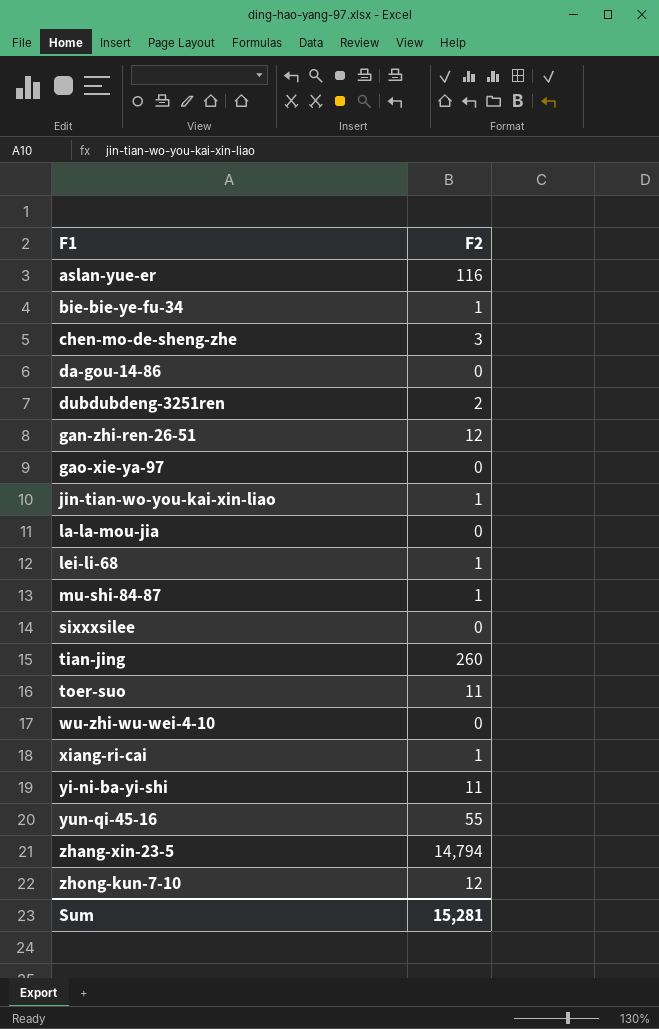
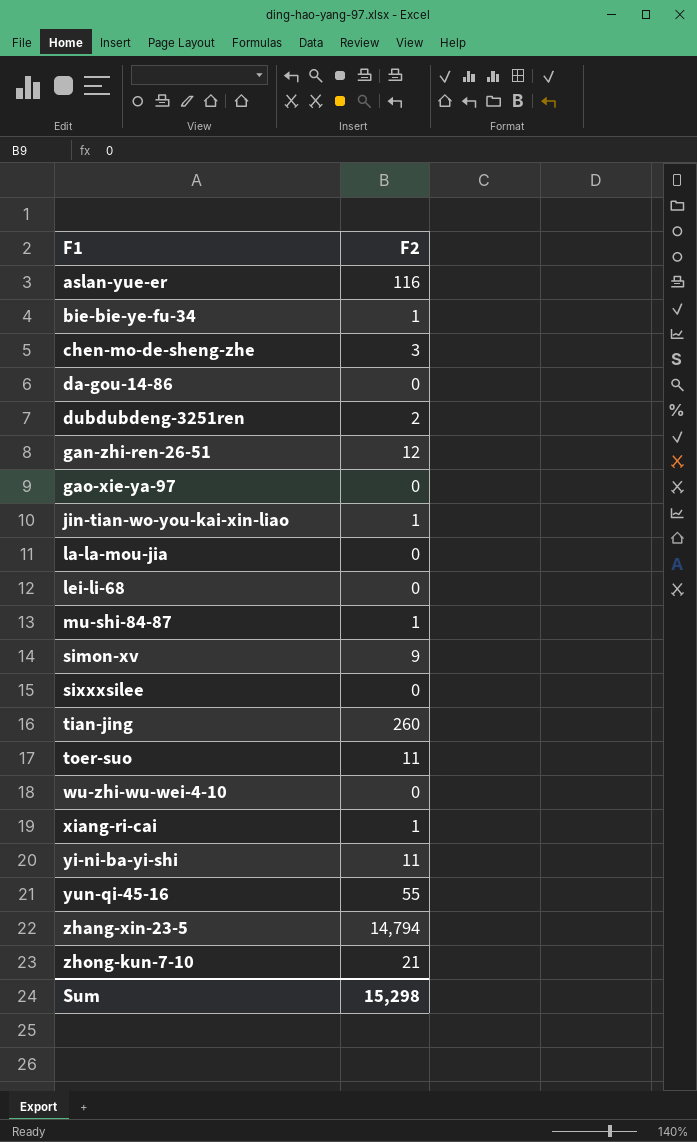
lei-li-68 | F2: 1 -> 0
row simon-xv: none -> 9
zhong-kun-7-10 | F2: 12 -> 21
Sum | F2: 15,281 -> 15,298

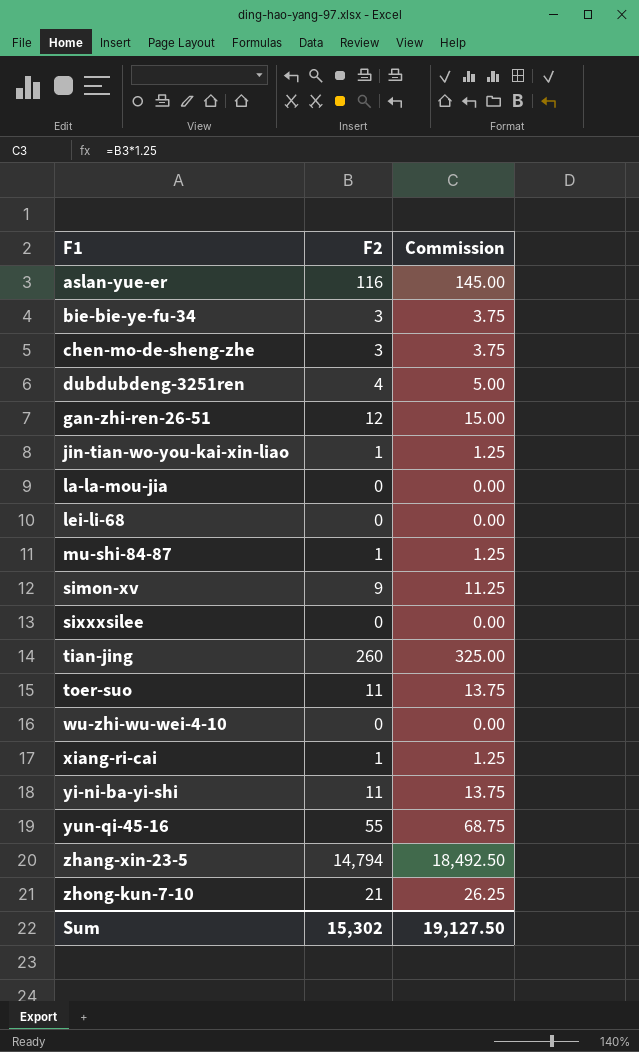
column Commission | formula: none -> [F2] * 1.25
row da-gou-14-86: 0 -> none
row gao-xie-ya-97: 0 -> none
bie-bie-ye-fu-34 | F2: 1 -> 3
dubdubdeng-3251ren | F2: 2 -> 4
Sum | F2: 15,298 -> 15,302

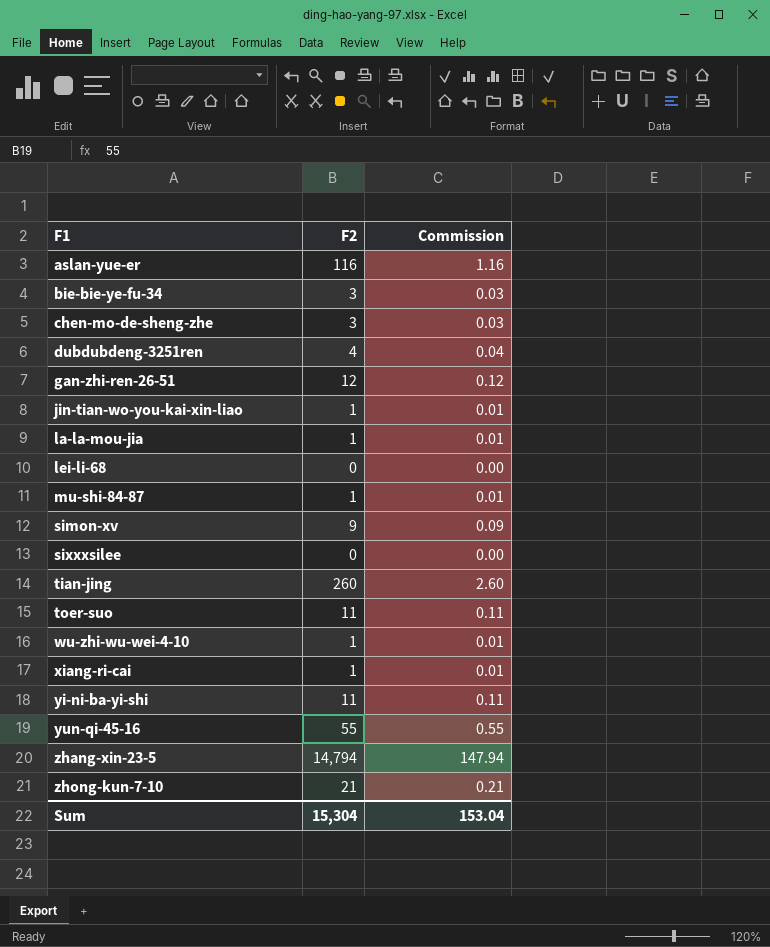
column Commission | formula: [F2] * 1.25 -> [F2] * 0.01
la-la-mou-jia | F2: 0 -> 1
wu-zhi-wu-wei-4-10 | F2: 0 -> 1
Sum | F2: 15,302 -> 15,304
Sum | Commission: 19,127.50 -> 153.04

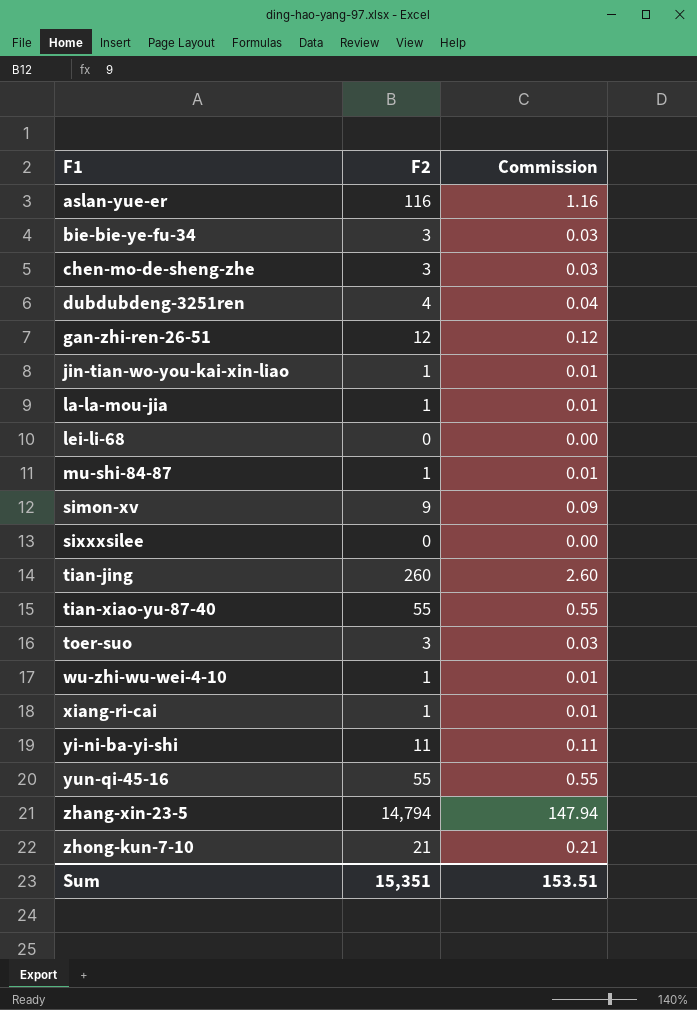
row tian-xiao-yu-87-40: none -> 55 | 0.55
toer-suo | F2: 11 -> 3
toer-suo | Commission: 0.11 -> 0.03
Sum | F2: 15,304 -> 15,351
Sum | Commission: 153.04 -> 153.51

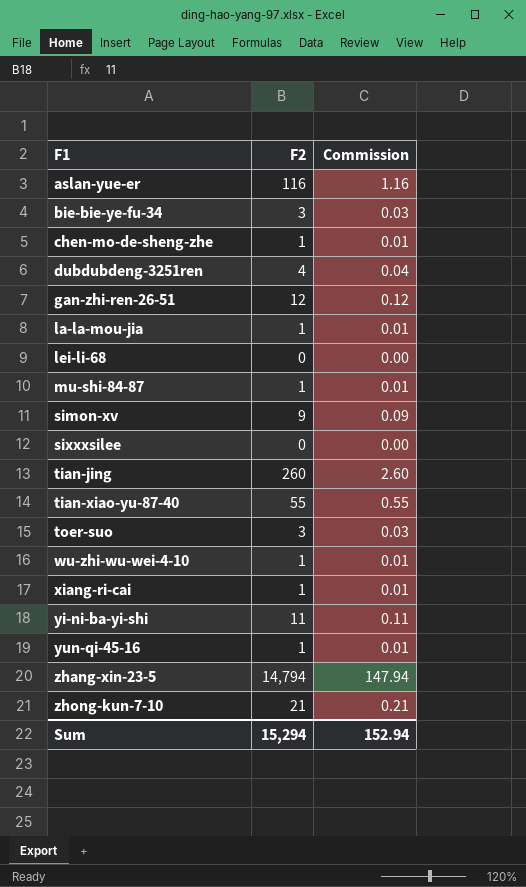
row jin-tian-wo-you-kai-xin-liao: 1 | 0.01 -> none
chen-mo-de-sheng-zhe | F2: 3 -> 1
chen-mo-de-sheng-zhe | Commission: 0.03 -> 0.01
yun-qi-45-16 | F2: 55 -> 1
yun-qi-45-16 | Commission: 0.55 -> 0.01
Sum | F2: 15,351 -> 15,294
Sum | Commission: 153.51 -> 152.94

